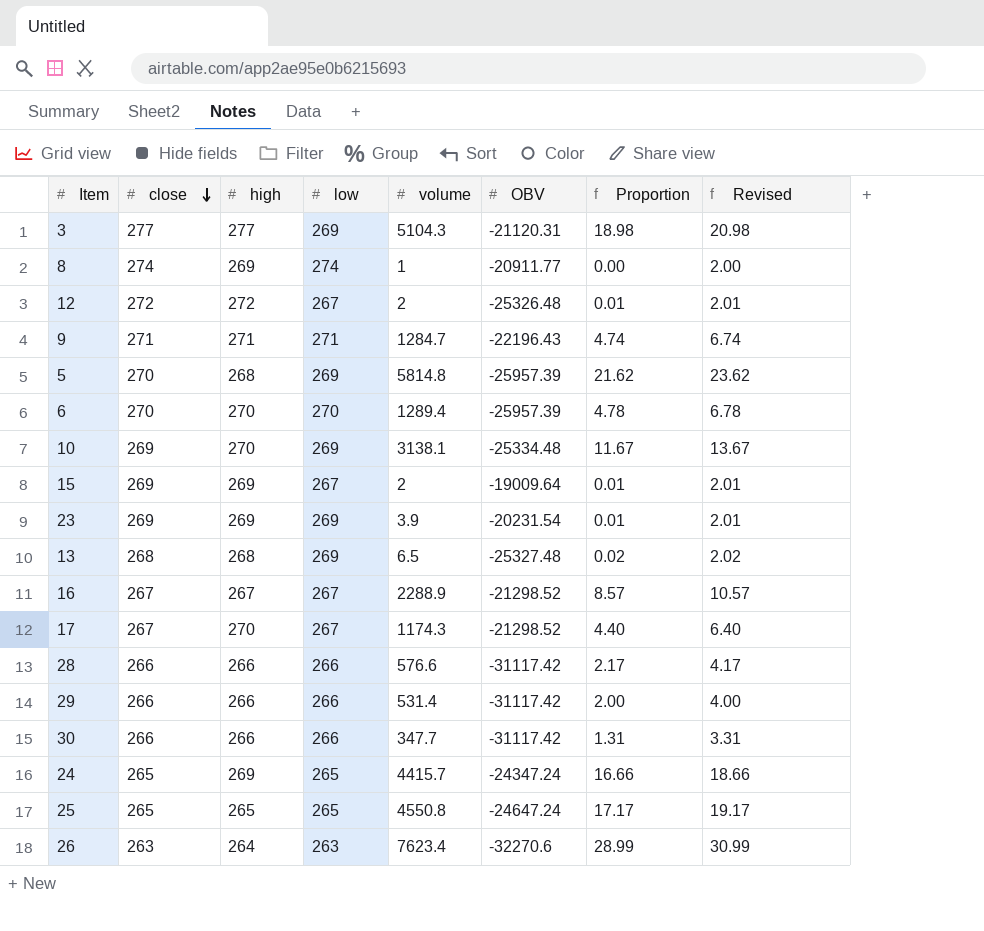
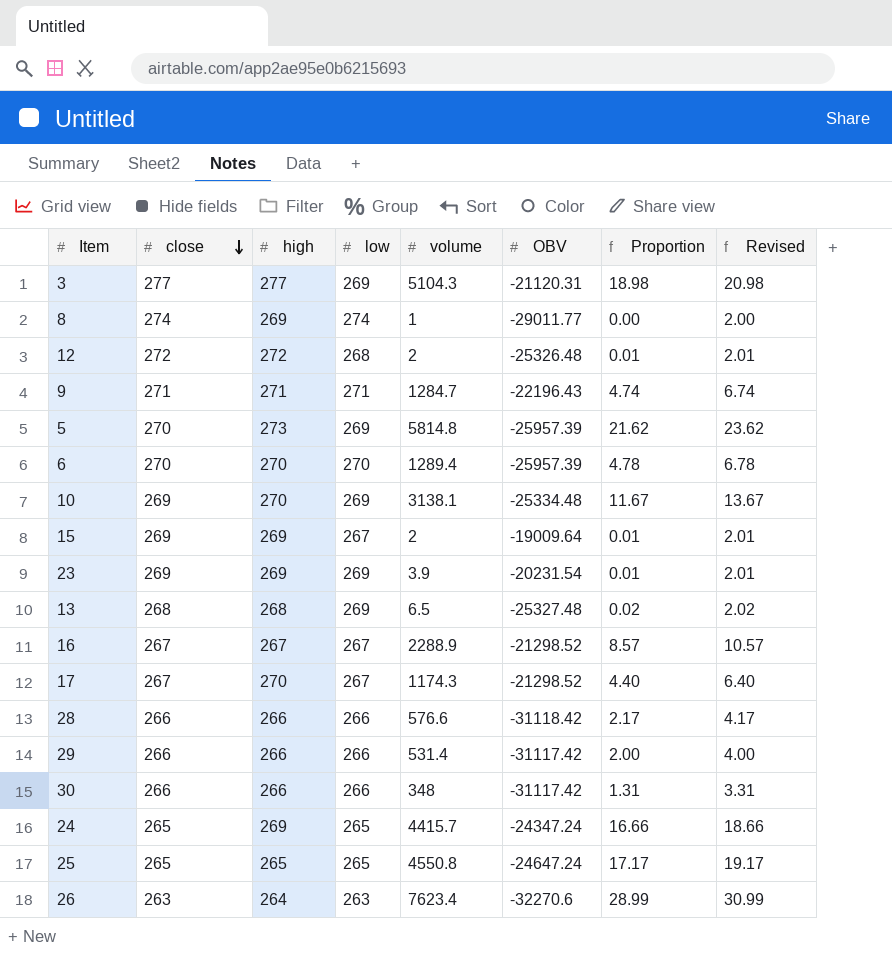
8 | OBV: -20911.77 -> -29011.77
12 | low: 267 -> 268
5 | high: 268 -> 273
28 | OBV: -31117.42 -> -31118.42
30 | volume: 347.7 -> 348

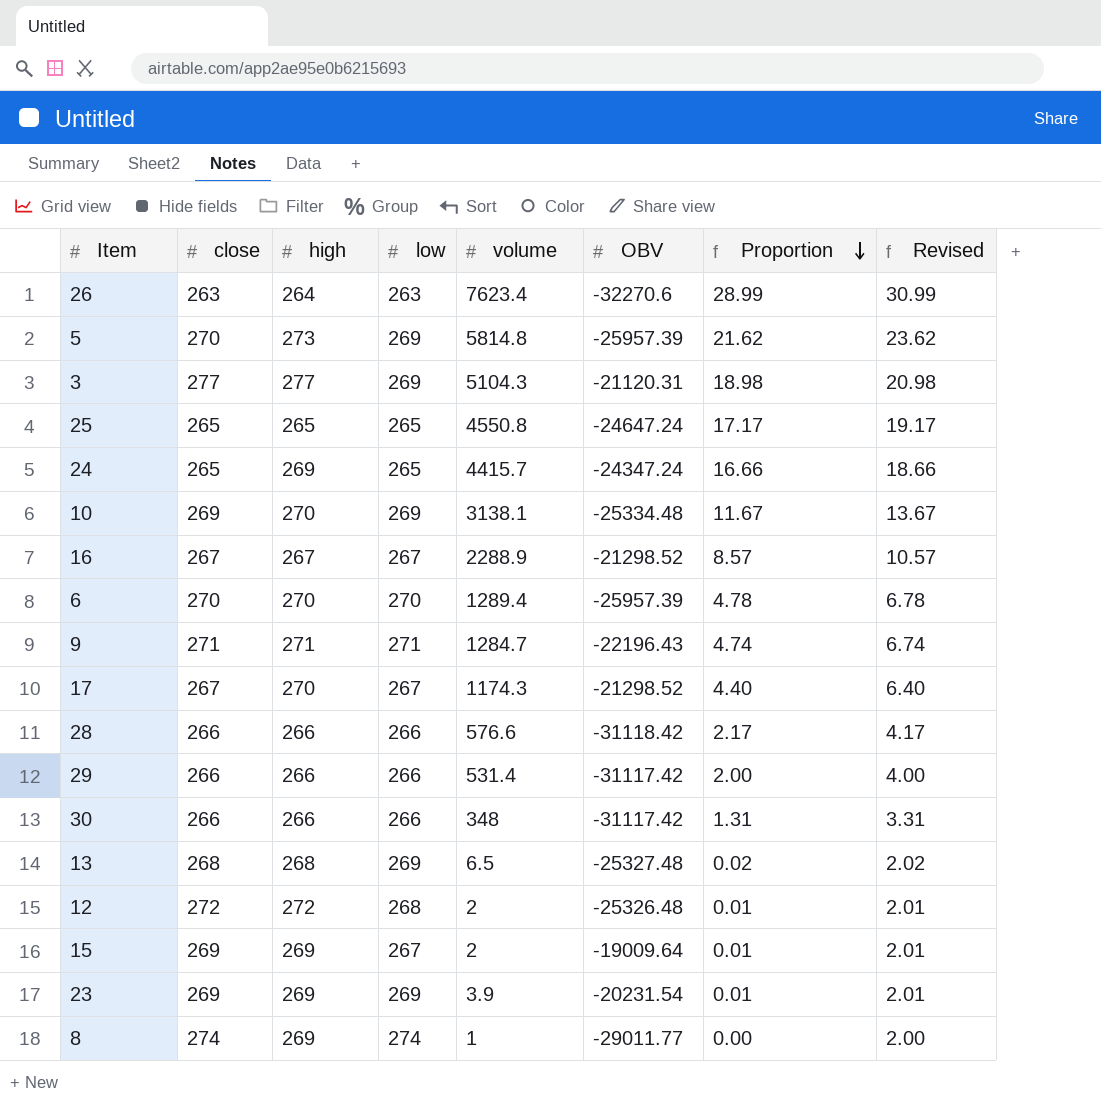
row order: close descending -> Proportion descending

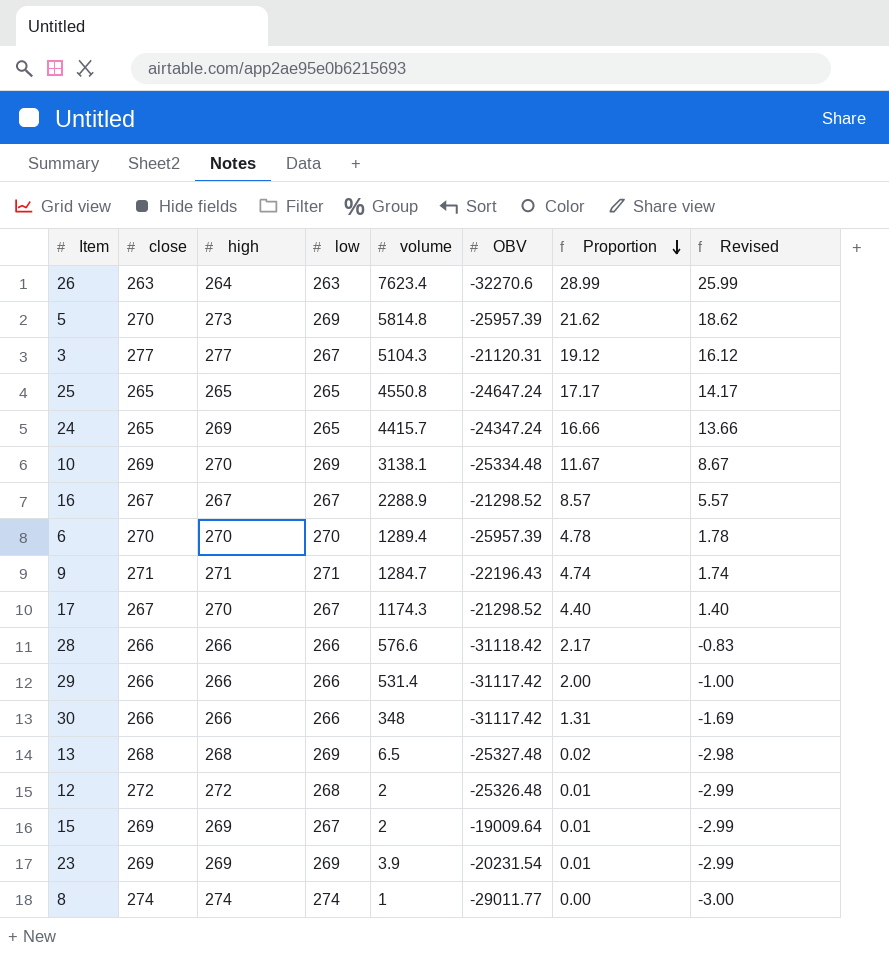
column Revised | formula: [Proportion] + 2 -> [Proportion] - 3
3 | low: 269 -> 267
3 | Proportion: 18.98 -> 19.12
8 | high: 269 -> 274

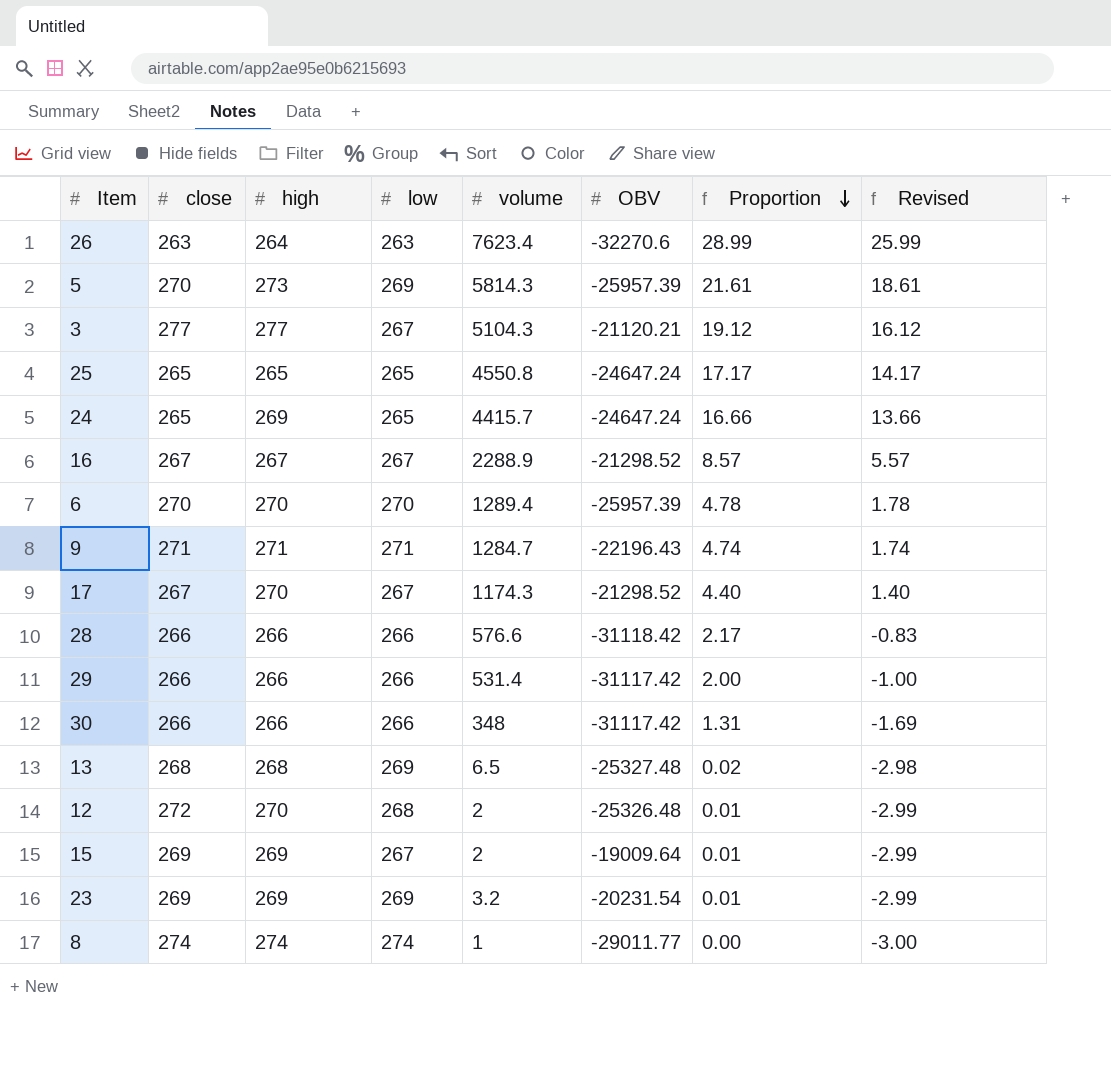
row 10: 269 | 270 | 269 | 3138.1 | -25334.48 | 11.67 | 8.67 -> none
5 | volume: 5814.8 -> 5814.3
5 | Proportion: 21.62 -> 21.61
5 | Revised: 18.62 -> 18.61
3 | OBV: -21120.31 -> -21120.21
24 | OBV: -24347.24 -> -24647.24
12 | high: 272 -> 270
23 | volume: 3.9 -> 3.2

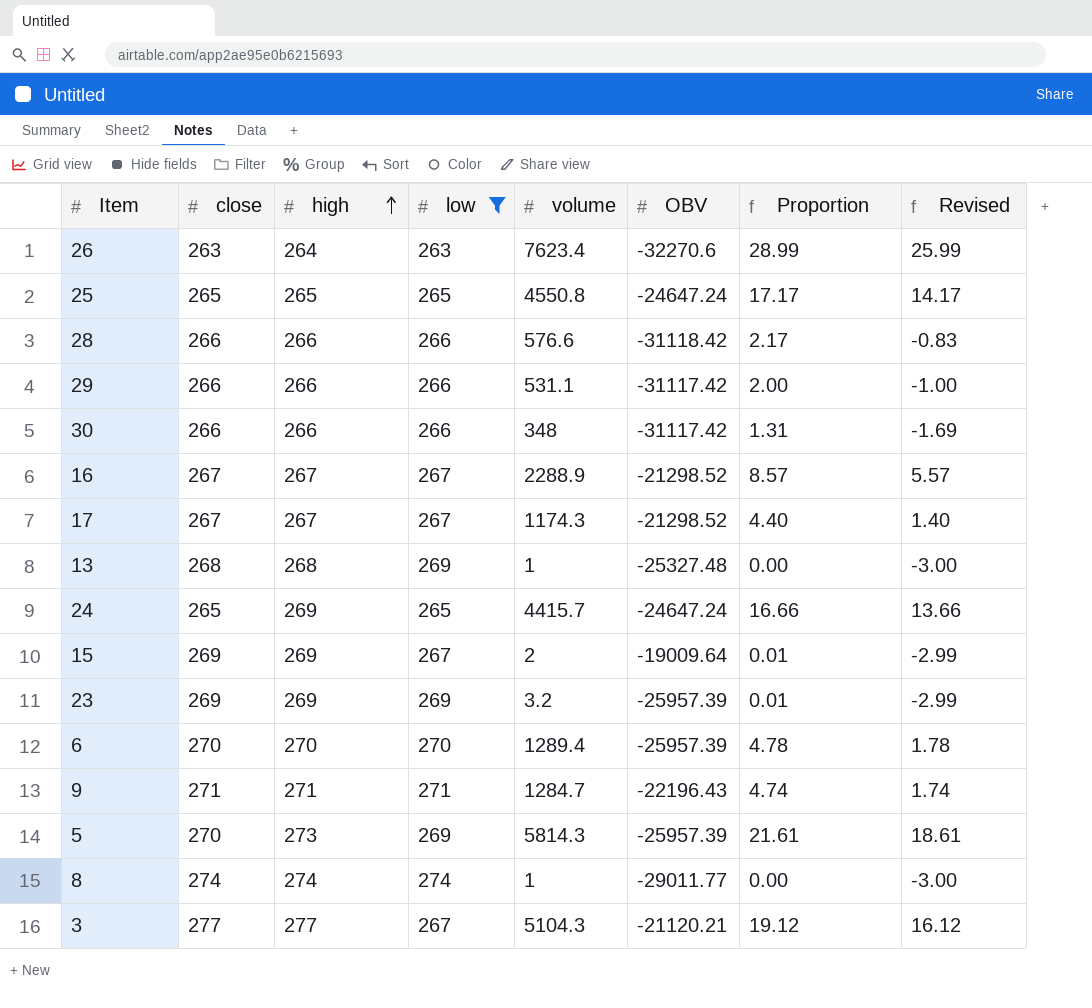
filter: none -> low != 268
row order: Proportion descending -> high ascending
29 | volume: 531.4 -> 531.1
17 | high: 270 -> 267
13 | volume: 6.5 -> 1
13 | Proportion: 0.02 -> 0.00
13 | Revised: -2.98 -> -3.00
23 | OBV: -20231.54 -> -25957.39

